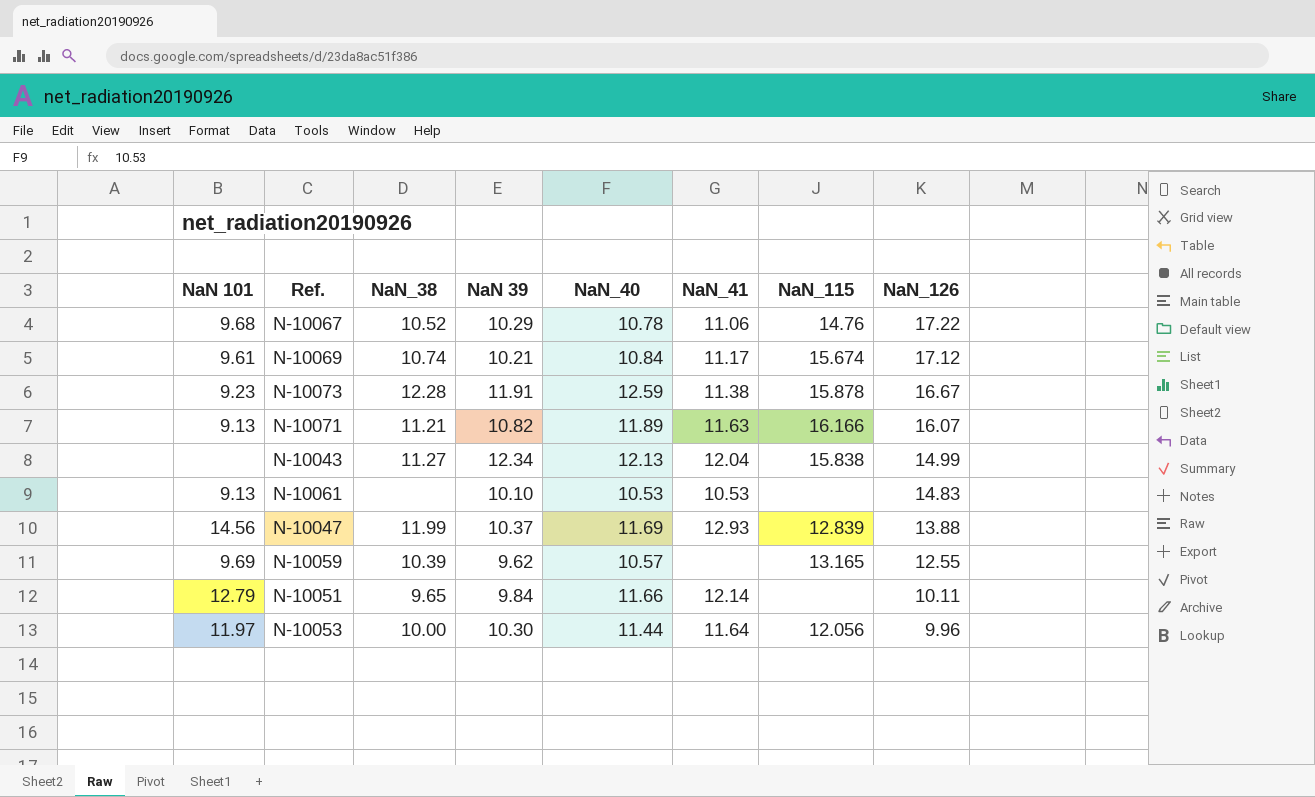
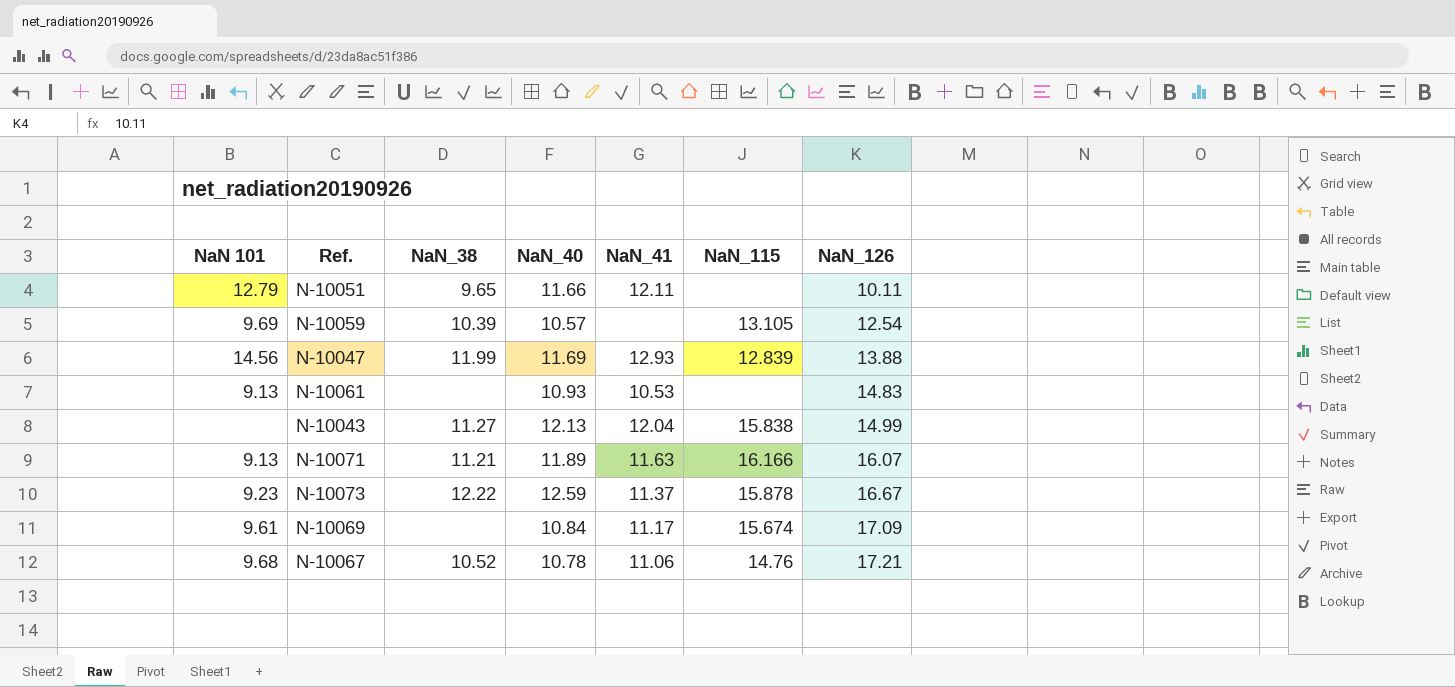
row order: NaN_126 descending -> NaN_126 ascending
column NaN 39 | position: 4 -> none
row N-10053: 11.97 | 10.00 | 10.30 | 11.44 | 11.64 | 12.056 | 9.96 -> none
N-10051 | NaN_41: 12.14 -> 12.11
N-10059 | NaN_115: 13.165 -> 13.105
N-10059 | NaN_126: 12.55 -> 12.54
N-10061 | NaN_40: 10.53 -> 10.93
N-10073 | NaN_38: 12.28 -> 12.22
N-10073 | NaN_41: 11.38 -> 11.37
N-10069 | NaN_38: 10.74 -> none
N-10069 | NaN_126: 17.12 -> 17.09
N-10067 | NaN_126: 17.22 -> 17.21

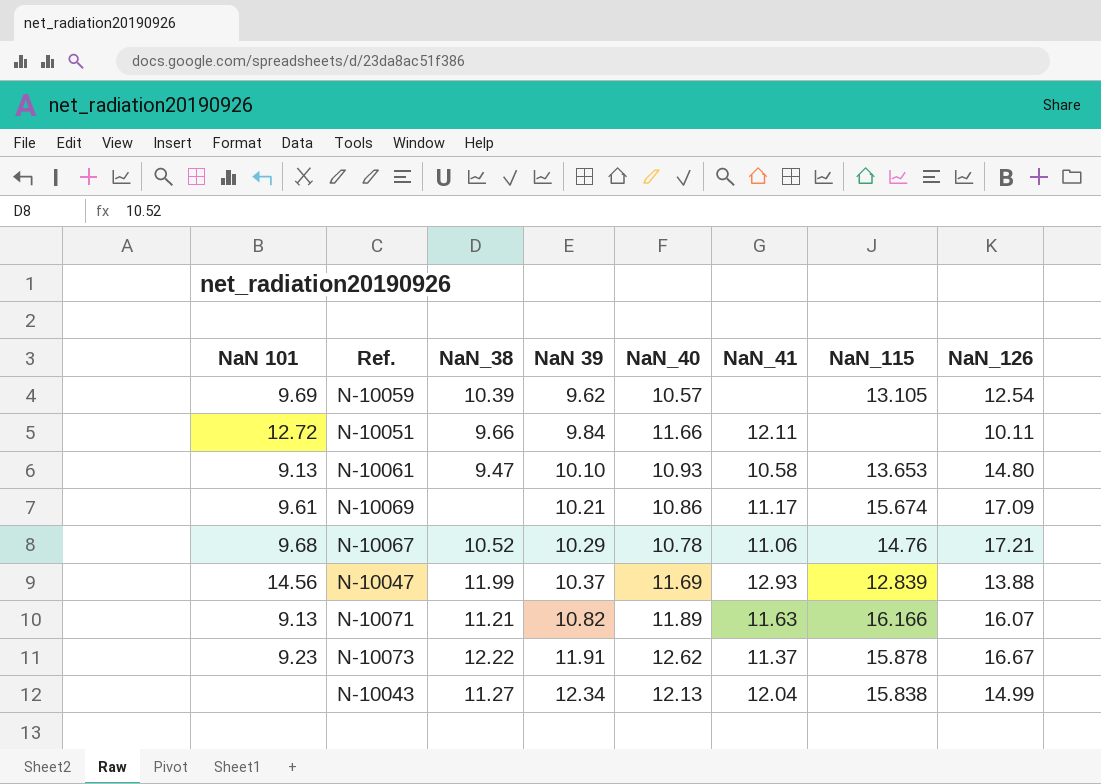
row order: NaN_126 ascending -> NaN 39 ascending
column NaN 39 | position: none -> 4
N-10051 | NaN 101: 12.79 -> 12.72
N-10051 | NaN_38: 9.65 -> 9.66
N-10061 | NaN_38: none -> 9.47
N-10061 | NaN_41: 10.53 -> 10.58
N-10061 | NaN_115: none -> 13.653
N-10061 | NaN_126: 14.83 -> 14.80
N-10069 | NaN_40: 10.84 -> 10.86
N-10073 | NaN_40: 12.59 -> 12.62

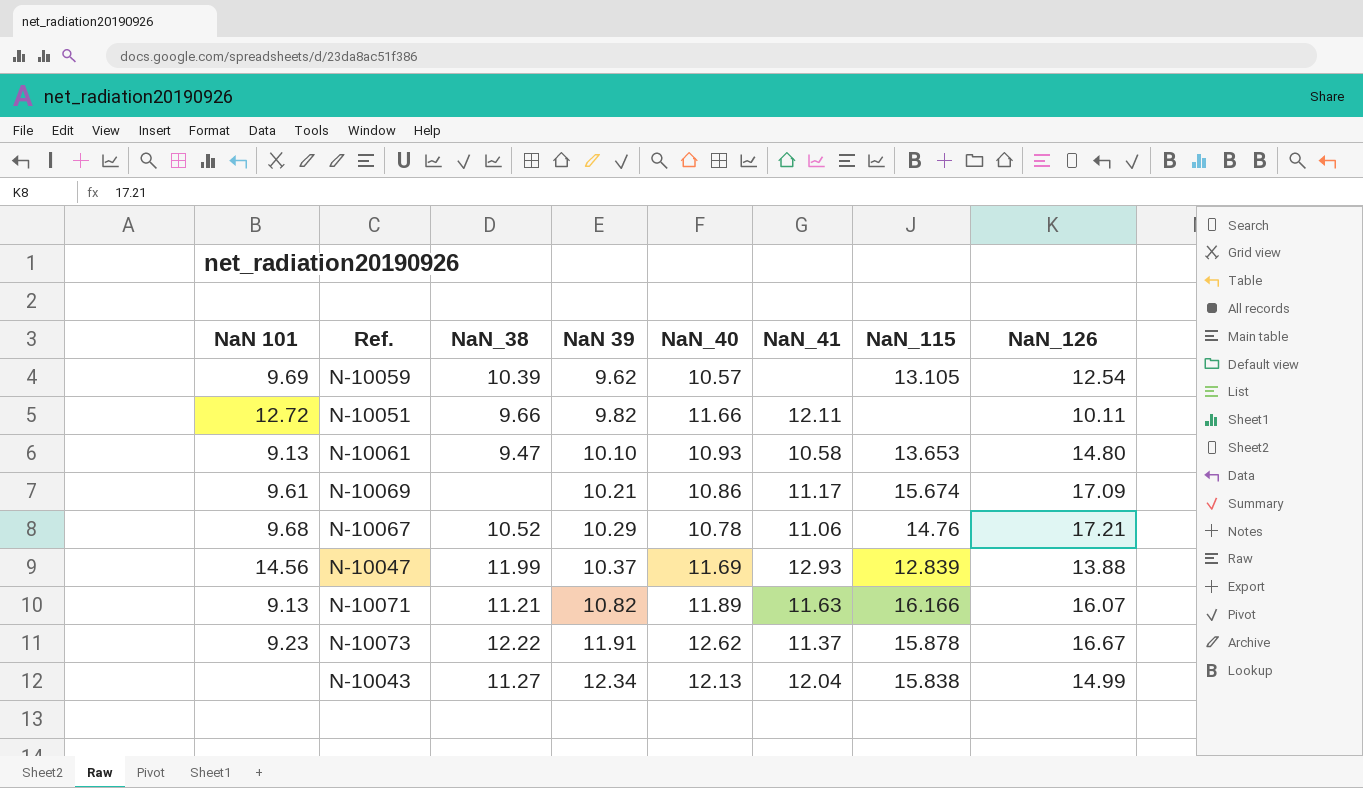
N-10051 | NaN 39: 9.84 -> 9.82

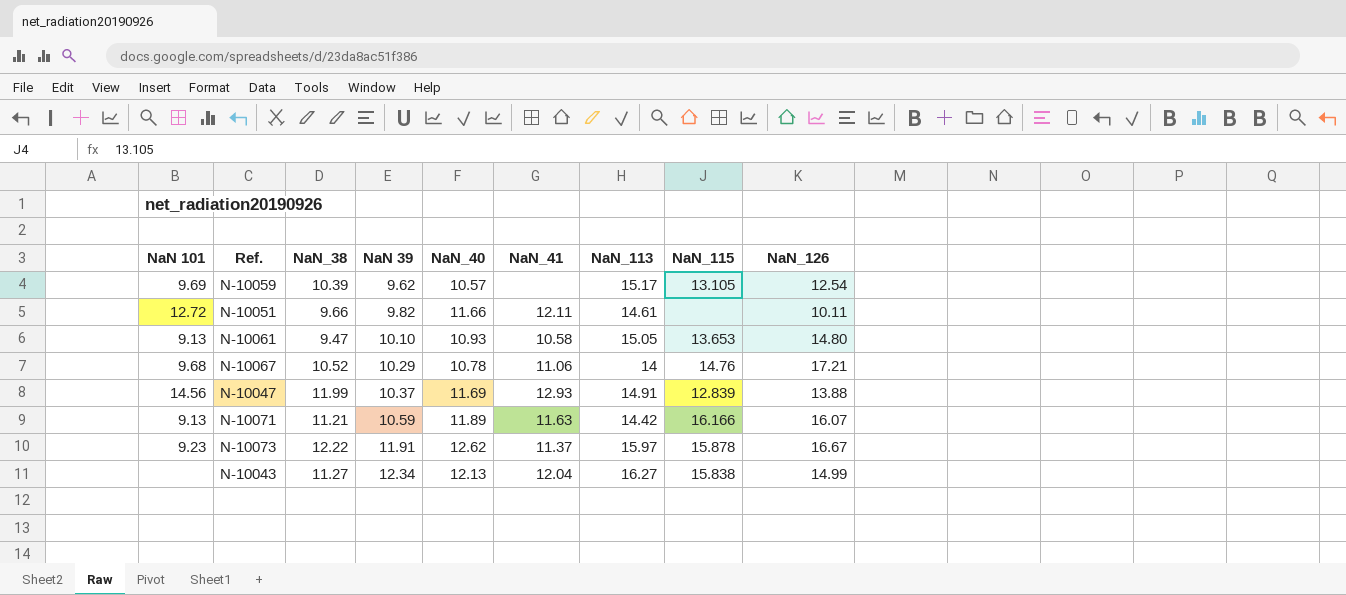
column NaN_113 | position: none -> 7
row N-10069: 9.61 | none | 10.21 | 10.86 | 11.17 | 15.674 | 17.09 -> none
N-10071 | NaN 39: 10.82 -> 10.59

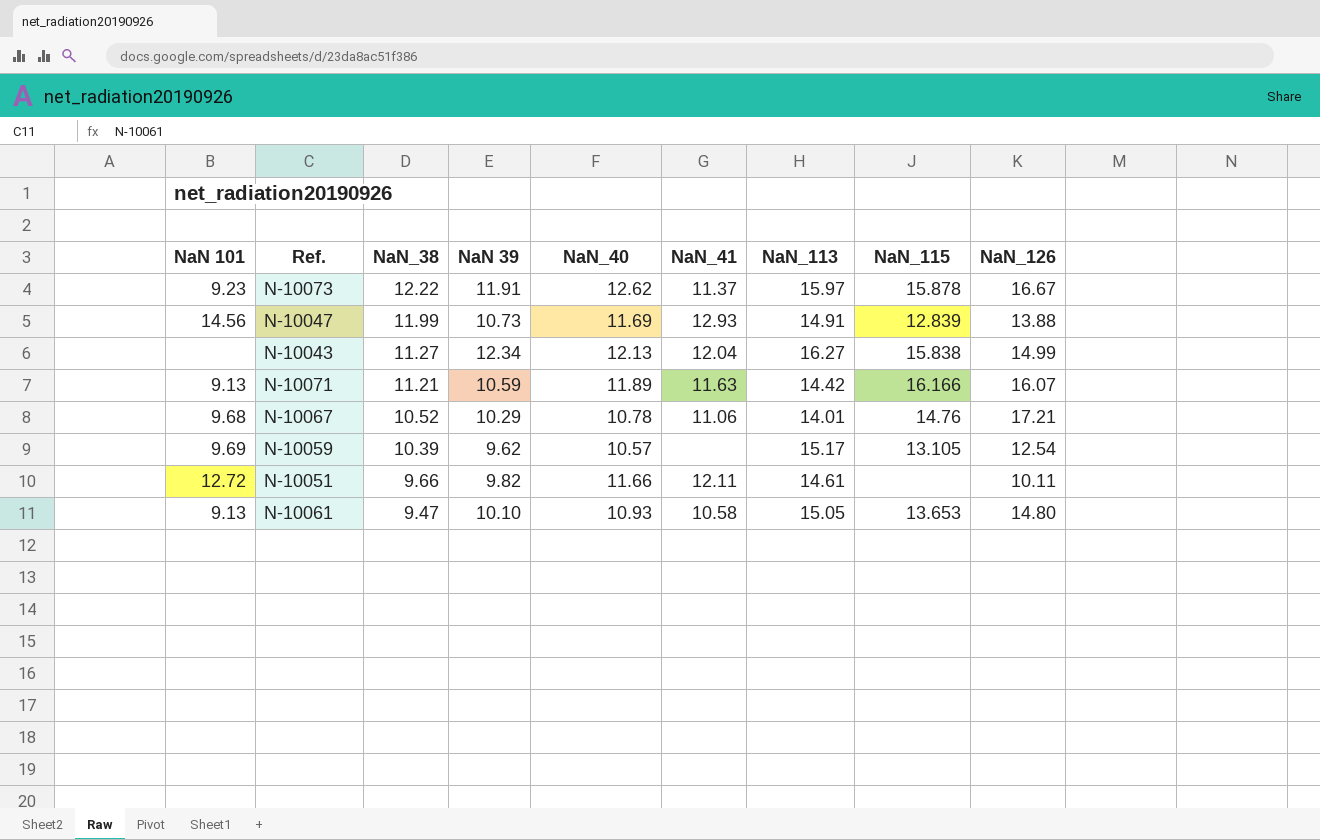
row order: NaN 39 ascending -> NaN_38 descending
N-10047 | NaN 39: 10.37 -> 10.73
N-10067 | NaN_113: 14 -> 14.01

